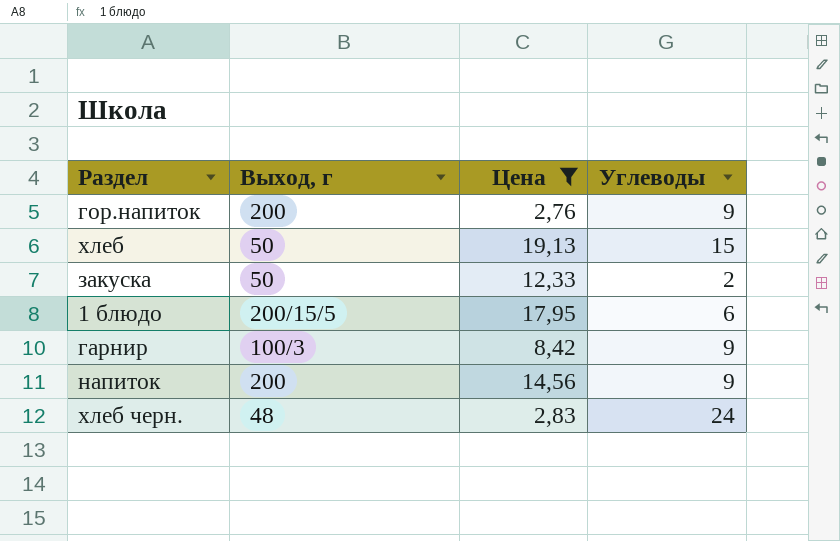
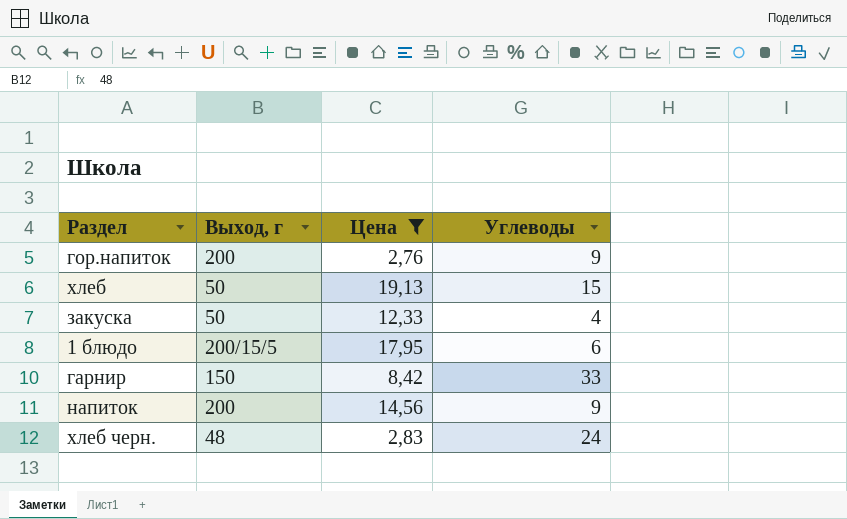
закуска | Углеводы: 2 -> 4
гарнир | Выход, г: 100/3 -> 150
гарнир | Углеводы: 9 -> 33

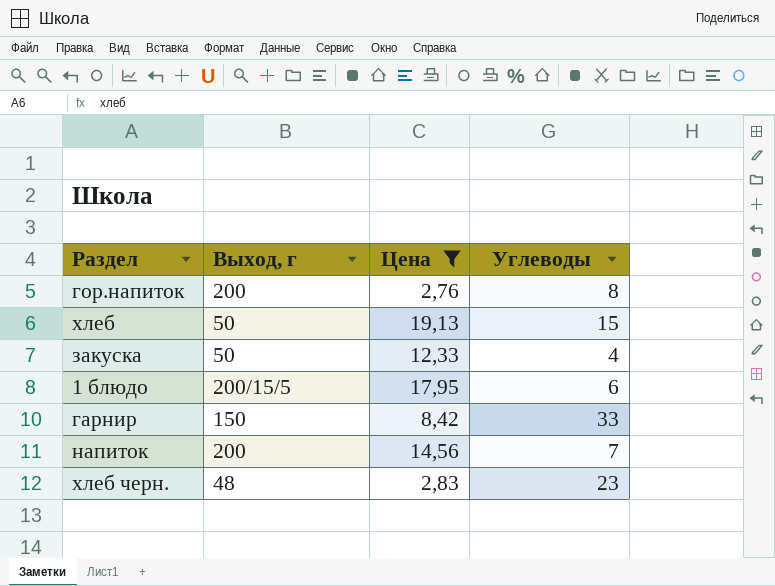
гор.напиток | Углеводы: 9 -> 8
напиток | Углеводы: 9 -> 7
хлеб черн. | Углеводы: 24 -> 23

